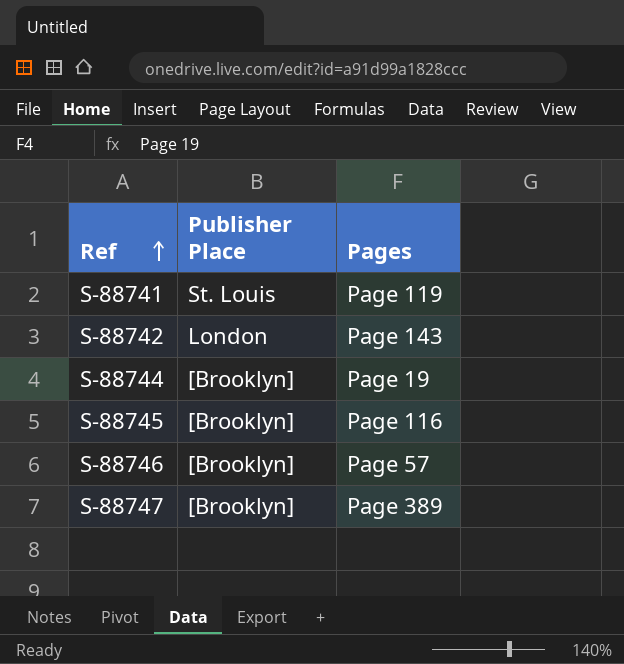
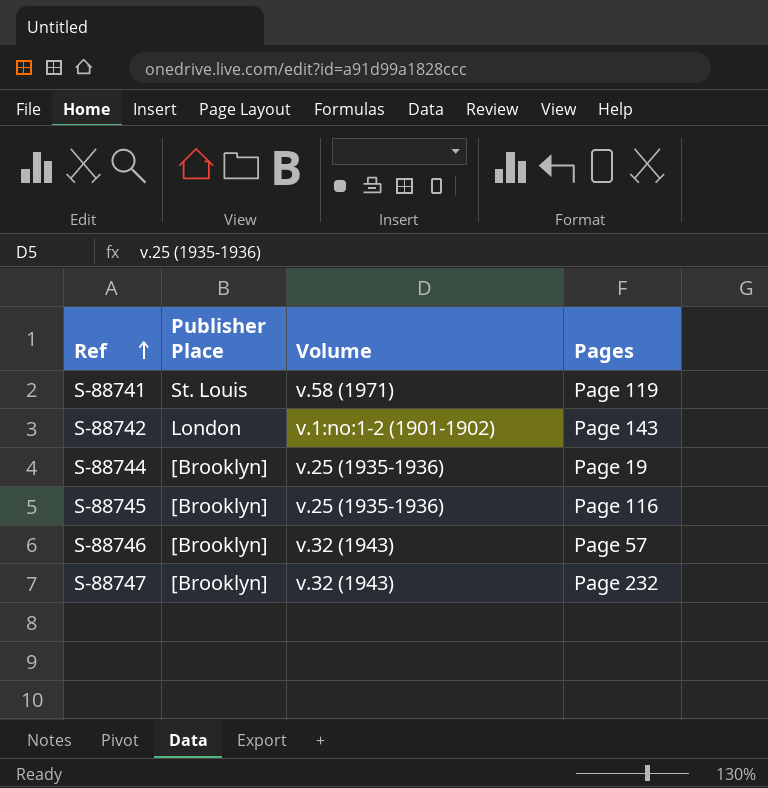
column Volume | position: none -> 3
S-88747 | Pages: Page 389 -> Page 232

